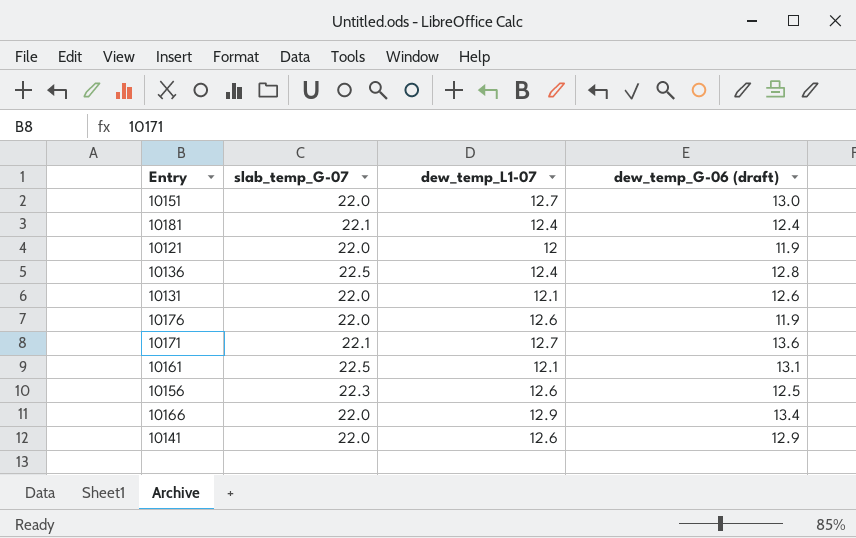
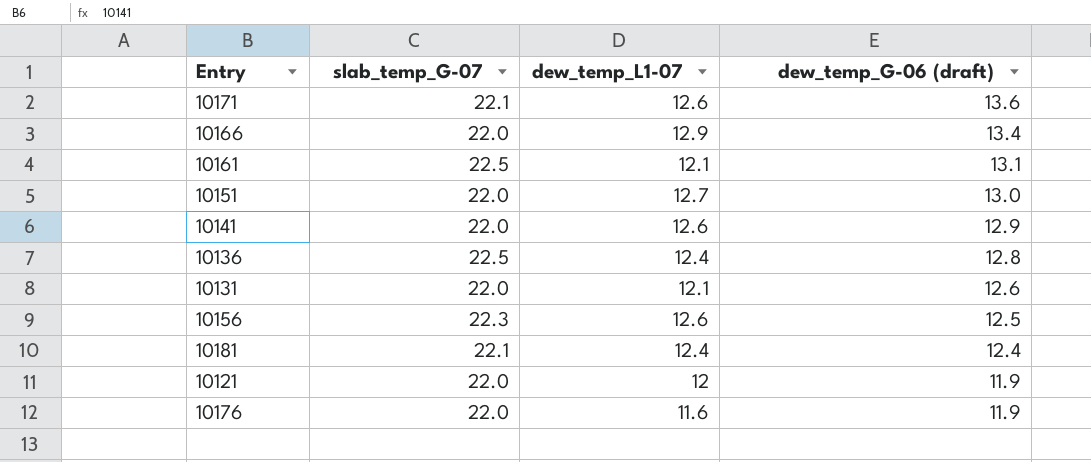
row order: none -> dew_temp_G-06 (draft) descending
10171 | dew_temp_L1-07: 12.7 -> 12.6
10176 | dew_temp_L1-07: 12.6 -> 11.6

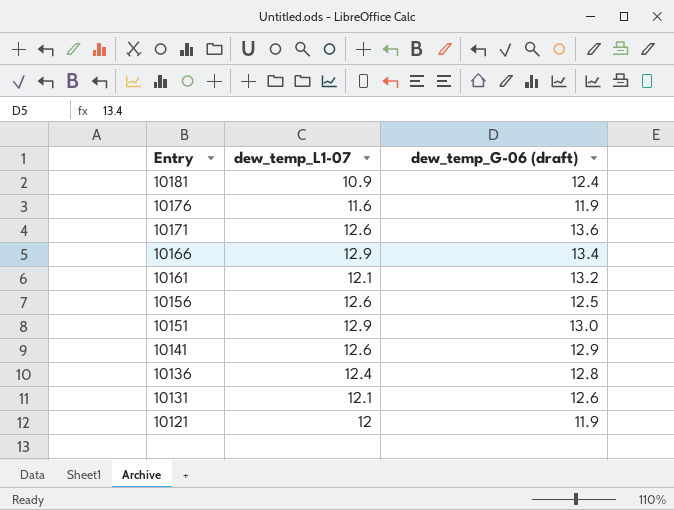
row order: dew_temp_G-06 (draft) descending -> Entry descending
column slab_temp_G-07 | position: 2 -> none
10181 | dew_temp_L1-07: 12.4 -> 10.9
10161 | dew_temp_G-06 (draft): 13.1 -> 13.2
10151 | dew_temp_L1-07: 12.7 -> 12.9

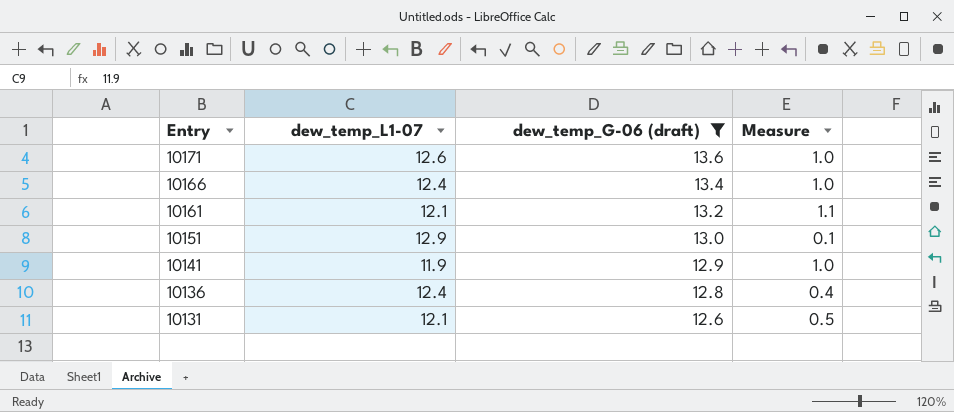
filter: none -> dew_temp_G-06 (draft) >= 12.6
column Measure | formula: none -> [dew_temp_G-06 (draft)] - [dew_temp_L1-07]
10166 | dew_temp_L1-07: 12.9 -> 12.4
10141 | dew_temp_L1-07: 12.6 -> 11.9

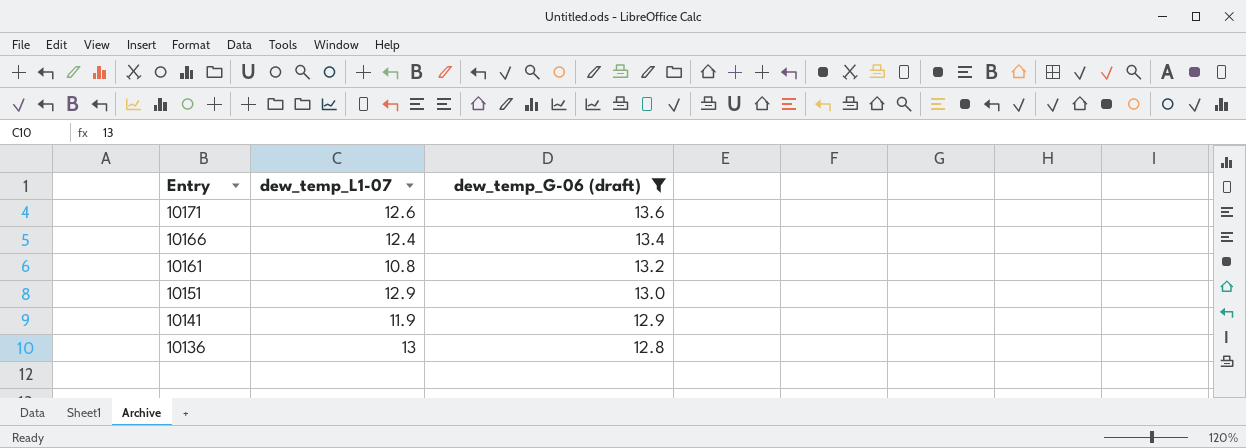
column Measure | formula: [dew_temp_G-06 (draft)] - [dew_temp_L1-07] -> none
row 10131: 12.1 | 12.6 | 0.5 -> none
10161 | dew_temp_L1-07: 12.1 -> 10.8
10136 | dew_temp_L1-07: 12.4 -> 13

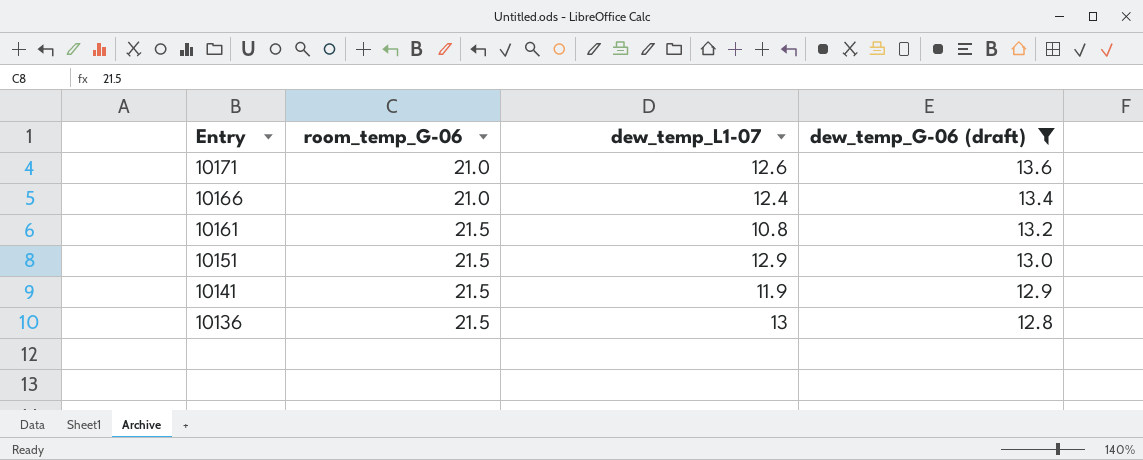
column room_temp_G-06 | position: none -> 2

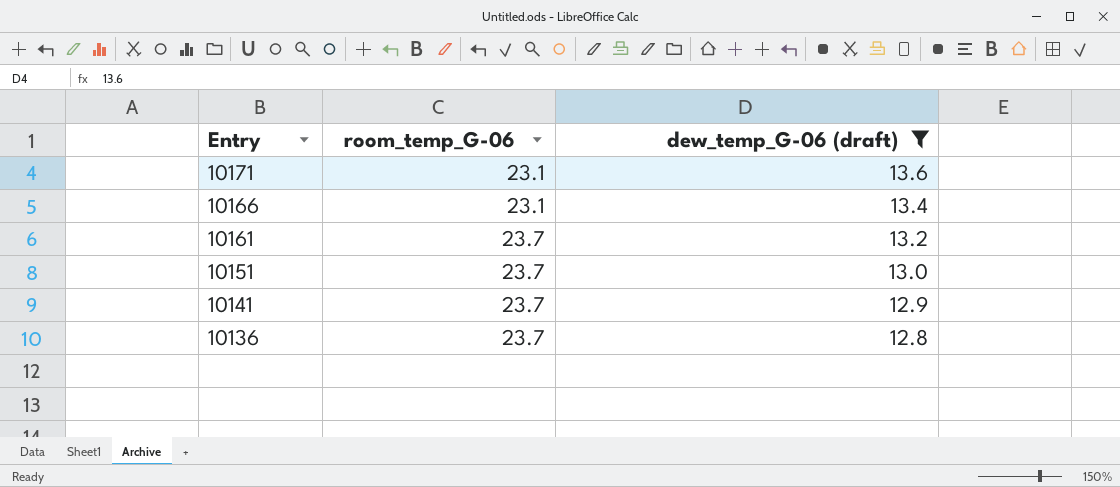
column dew_temp_L1-07 | position: 3 -> none
10171 | room_temp_G-06: 21.0 -> 23.1
10166 | room_temp_G-06: 21.0 -> 23.1
10161 | room_temp_G-06: 21.5 -> 23.7
10151 | room_temp_G-06: 21.5 -> 23.7
10141 | room_temp_G-06: 21.5 -> 23.7
10136 | room_temp_G-06: 21.5 -> 23.7

